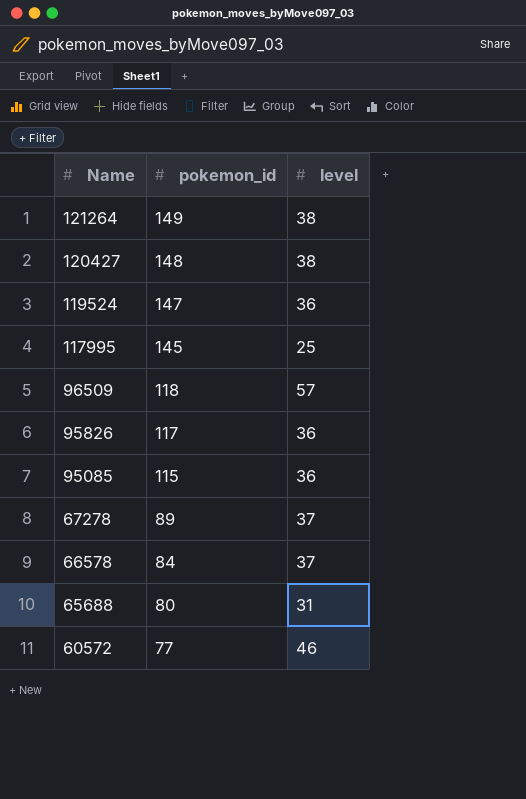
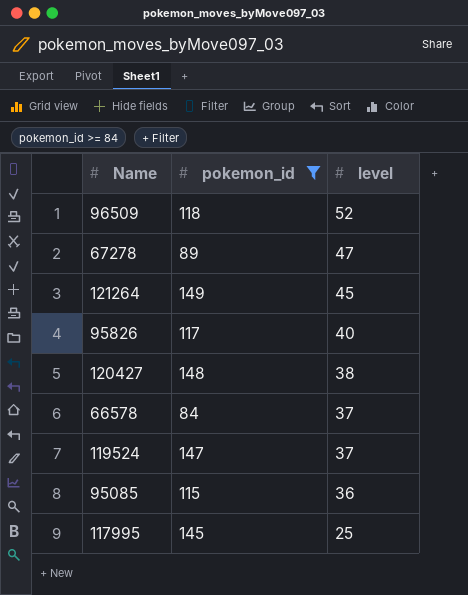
filter: none -> pokemon_id >= 84
row order: Name descending -> level descending
96509 | level: 57 -> 52
67278 | level: 37 -> 47
121264 | level: 38 -> 45
95826 | level: 36 -> 40
119524 | level: 36 -> 37

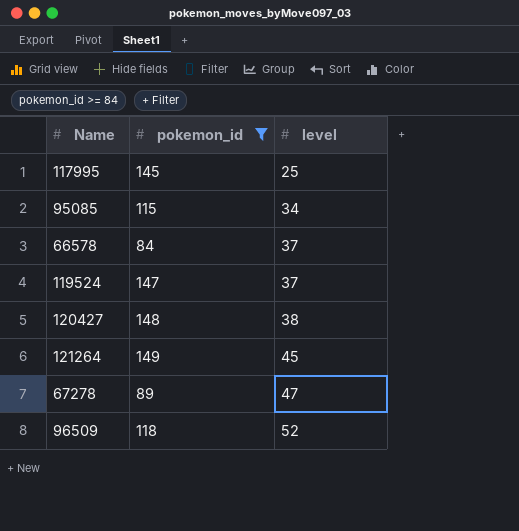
row order: level descending -> level ascending
row 95826: 117 | 40 -> none
95085 | level: 36 -> 34

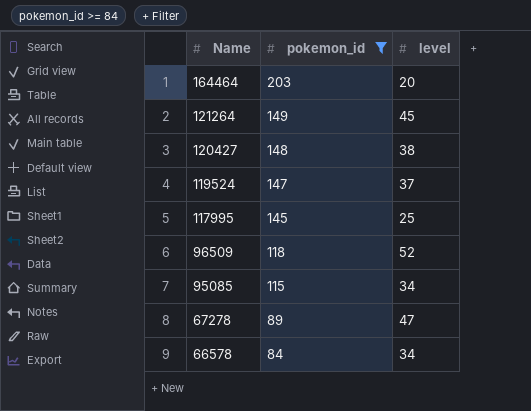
row order: level ascending -> Name descending
row 164464: none -> 203 | 20
66578 | level: 37 -> 34

